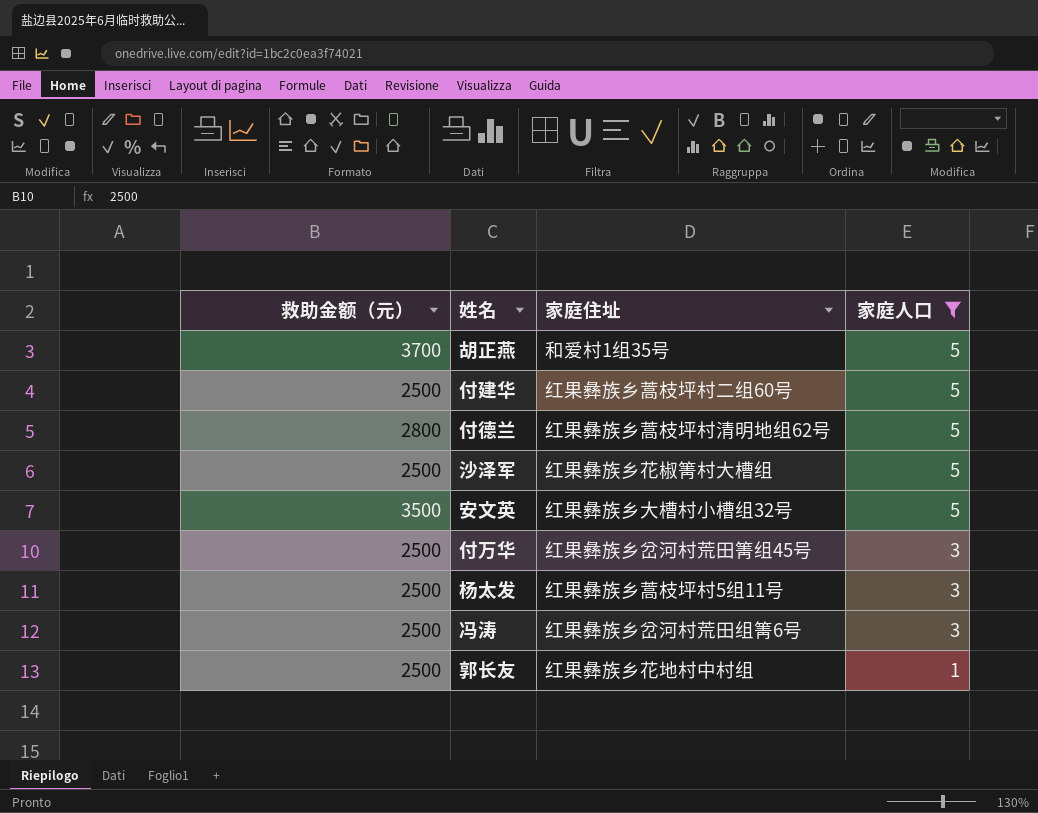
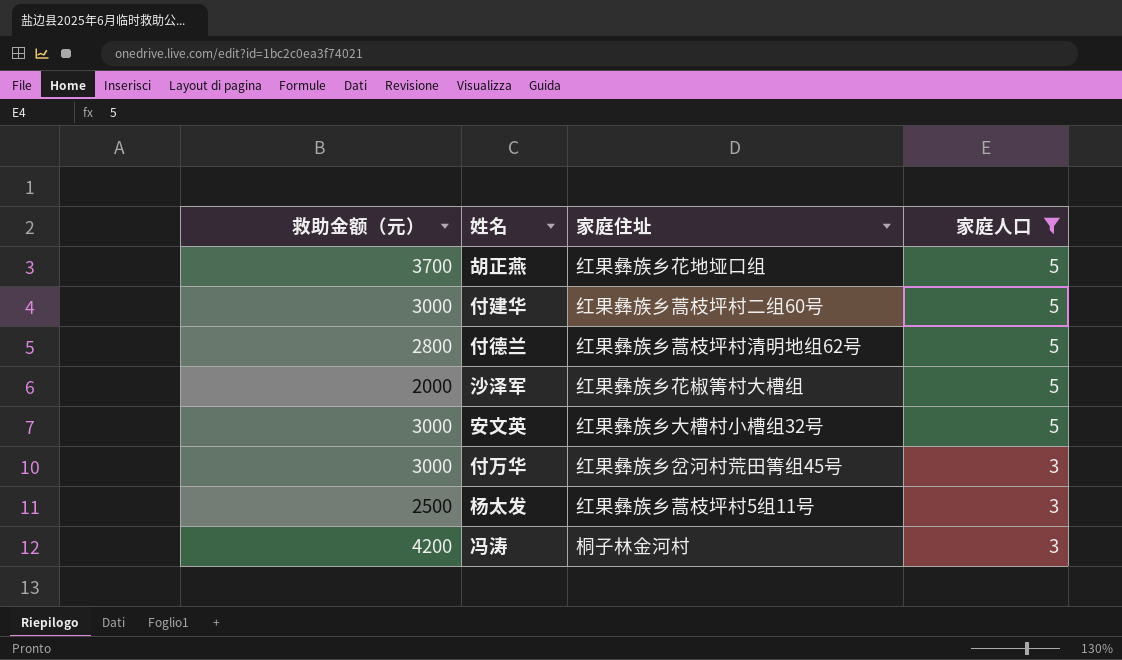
row 郭长友: 2500 | 红果彝族乡花地村中村组 | 1 -> none
胡正燕 | 家庭住址: 和爱村1组35号 -> 红果彝族乡花地垭口组
付建华 | 救助金额（元）: 2500 -> 3000
沙泽军 | 救助金额（元）: 2500 -> 2000
安文英 | 救助金额（元）: 3500 -> 3000
付万华 | 救助金额（元）: 2500 -> 3000
冯涛 | 救助金额（元）: 2500 -> 4200
冯涛 | 家庭住址: 红果彝族乡岔河村荒田组箐6号 -> 桐子林金河村

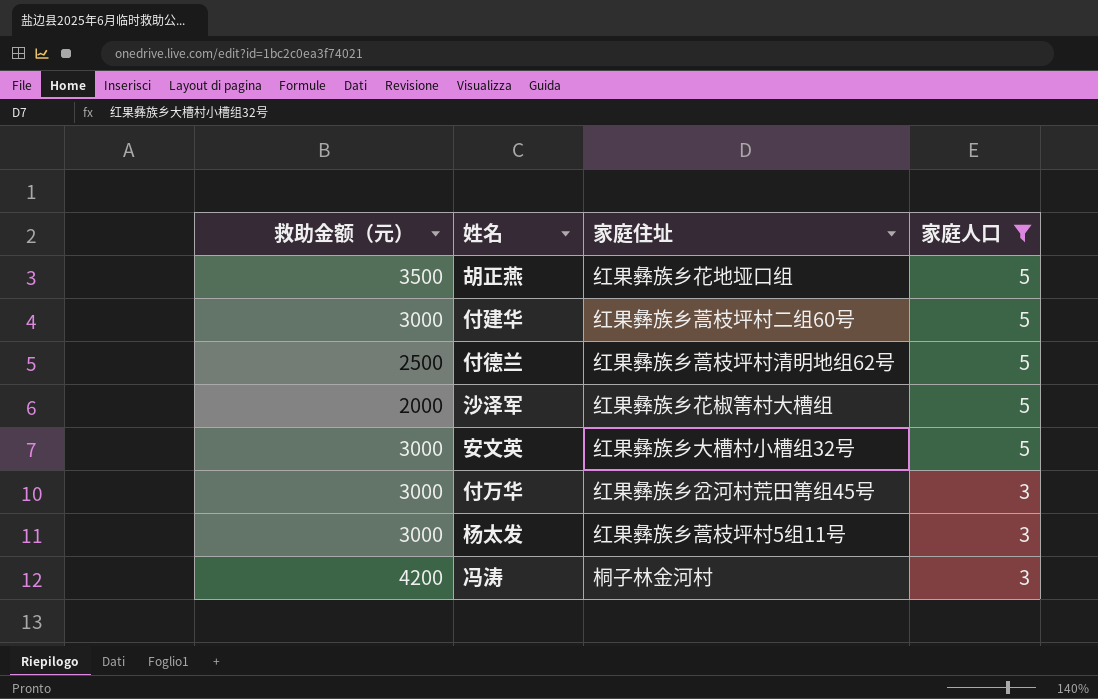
胡正燕 | 救助金额（元）: 3700 -> 3500
付德兰 | 救助金额（元）: 2800 -> 2500
杨太发 | 救助金额（元）: 2500 -> 3000

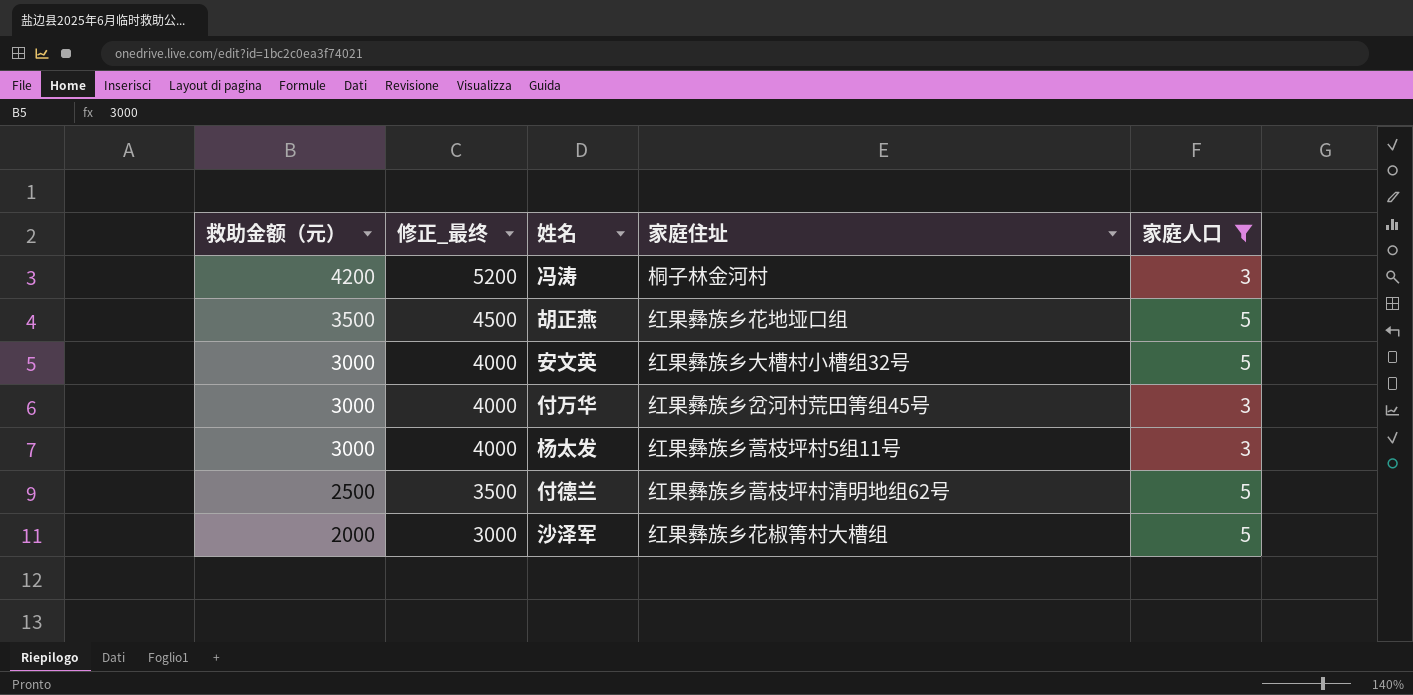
row order: 家庭人口 descending -> 救助金额（元） descending
column 修正_最终 | formula: none -> [救助金额（元）] + 1000
row 付建华: 3000 | 红果彝族乡蒿枝坪村二组60号 | 5 -> none

